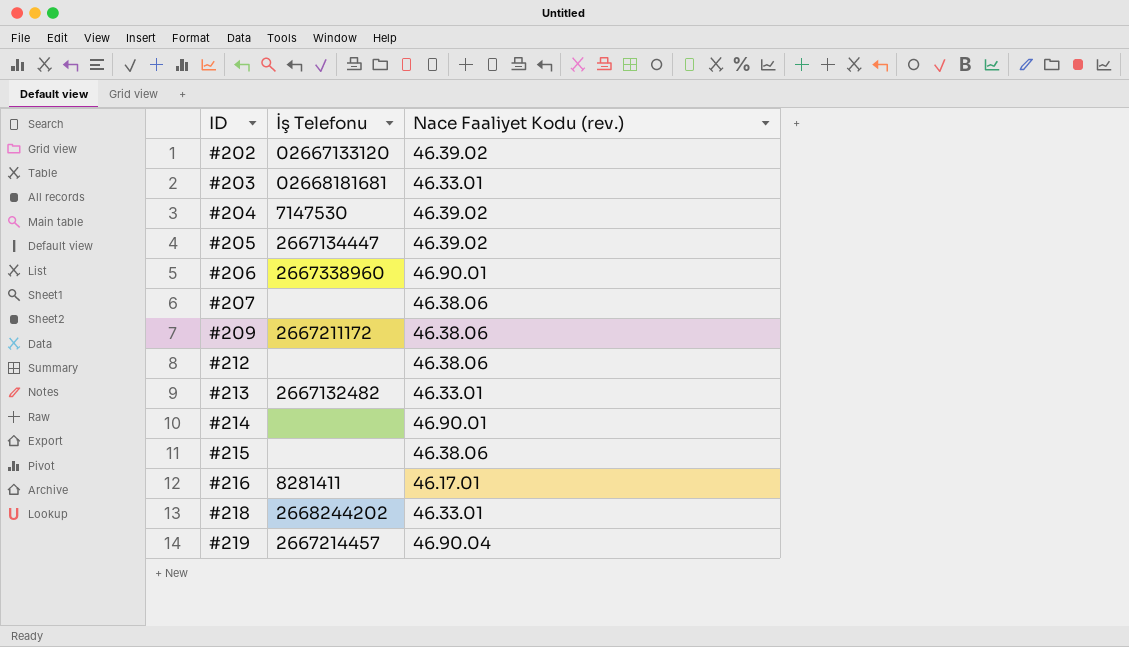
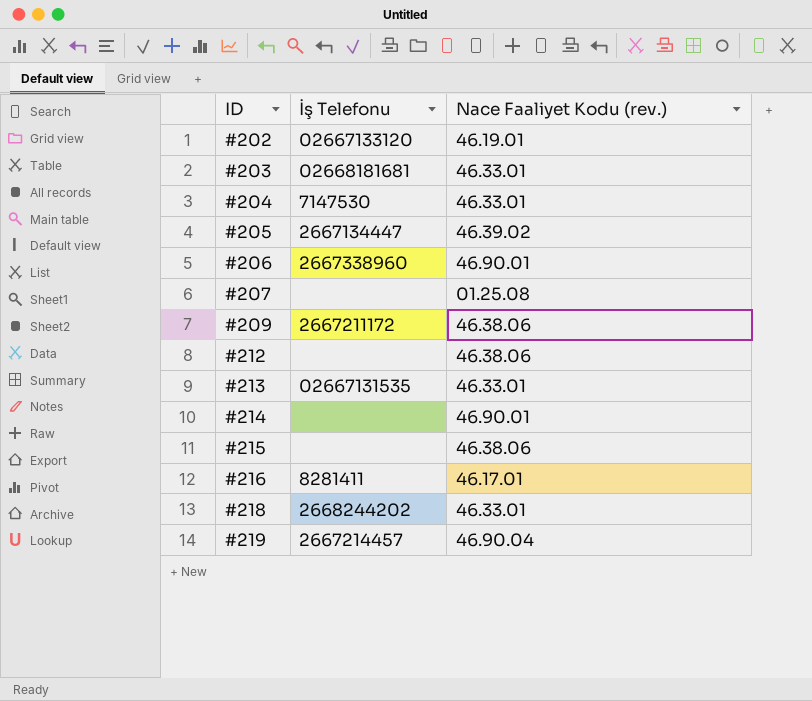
#202 | Nace Faaliyet Kodu (rev.): 46.39.02 -> 46.19.01
#204 | Nace Faaliyet Kodu (rev.): 46.39.02 -> 46.33.01
#207 | Nace Faaliyet Kodu (rev.): 46.38.06 -> 01.25.08
#213 | İş Telefonu: 2667132482 -> 02667131535

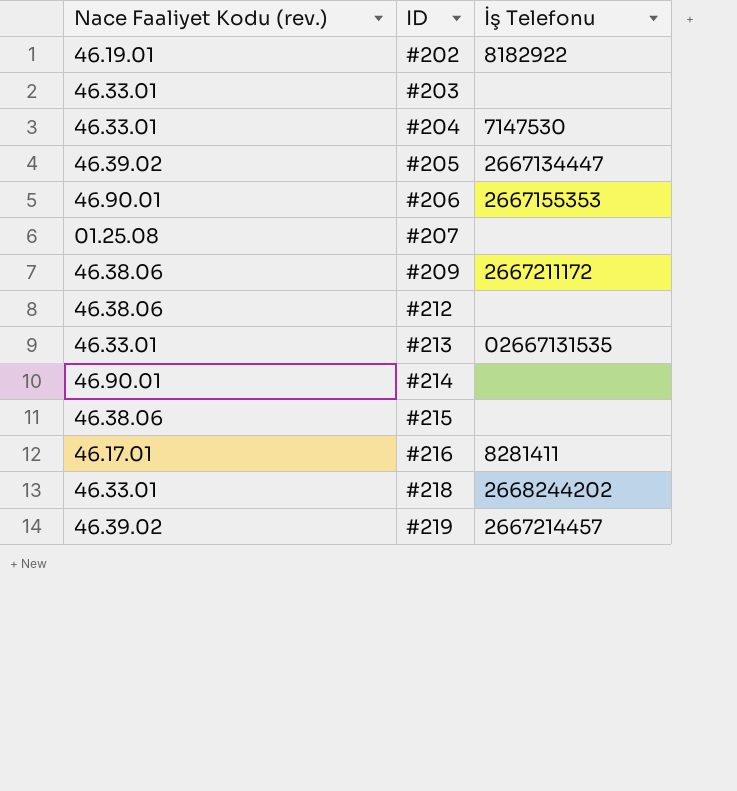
column Nace Faaliyet Kodu (rev.) | position: 3 -> 1
#202 | İş Telefonu: 02667133120 -> 8182922
#203 | İş Telefonu: 02668181681 -> none
#206 | İş Telefonu: 2667338960 -> 2667155353
#219 | Nace Faaliyet Kodu (rev.): 46.90.04 -> 46.39.02

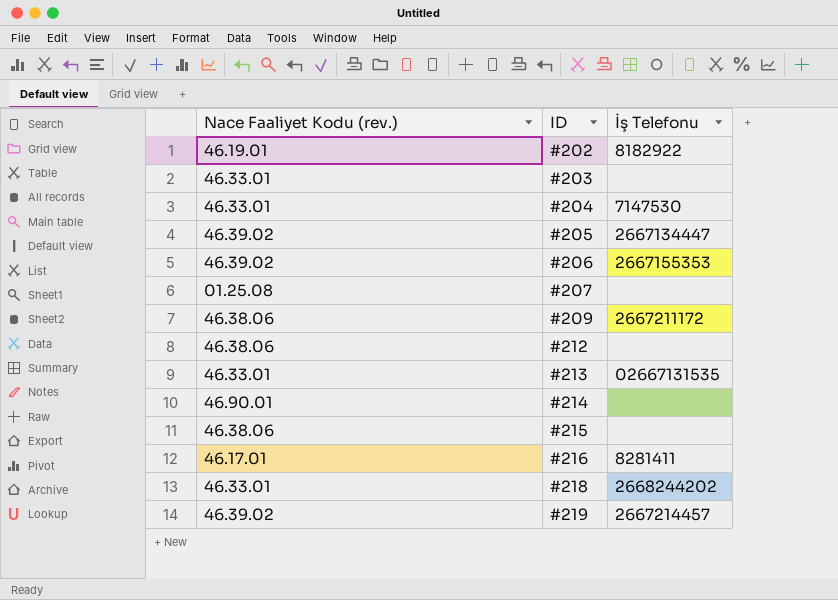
#206 | Nace Faaliyet Kodu (rev.): 46.90.01 -> 46.39.02

